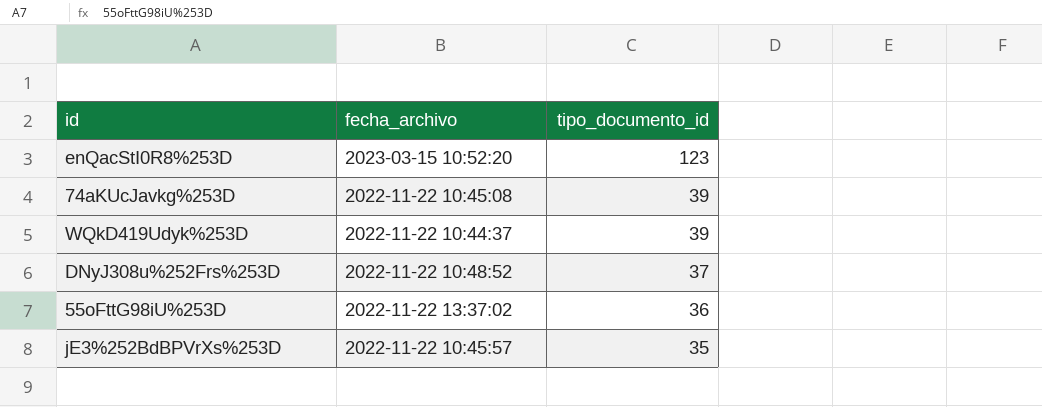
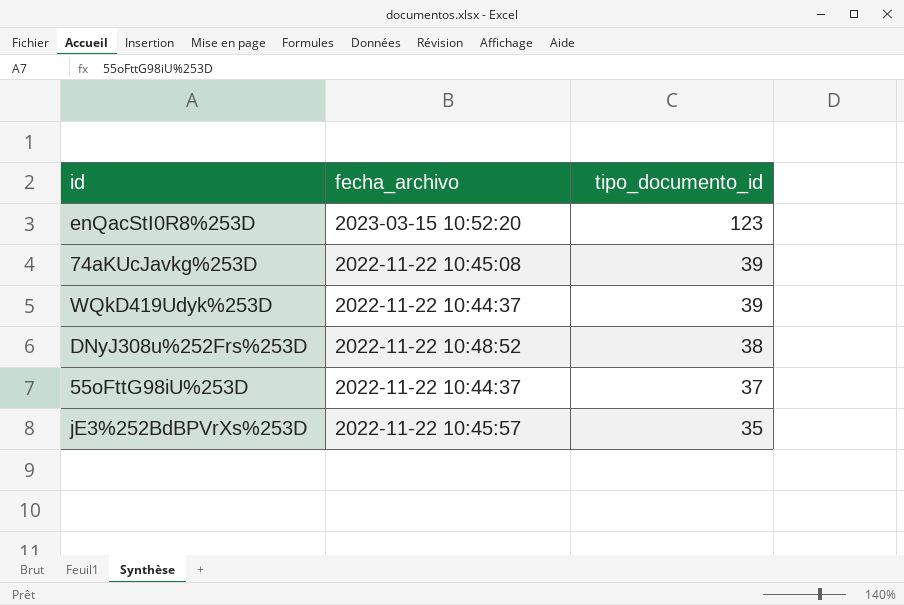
DNyJ308u%252Frs%253D | tipo_documento_id: 37 -> 38
55oFttG98iU%253D | fecha_archivo: 2022-11-22 13:37:02 -> 2022-11-22 10:44:37
55oFttG98iU%253D | tipo_documento_id: 36 -> 37

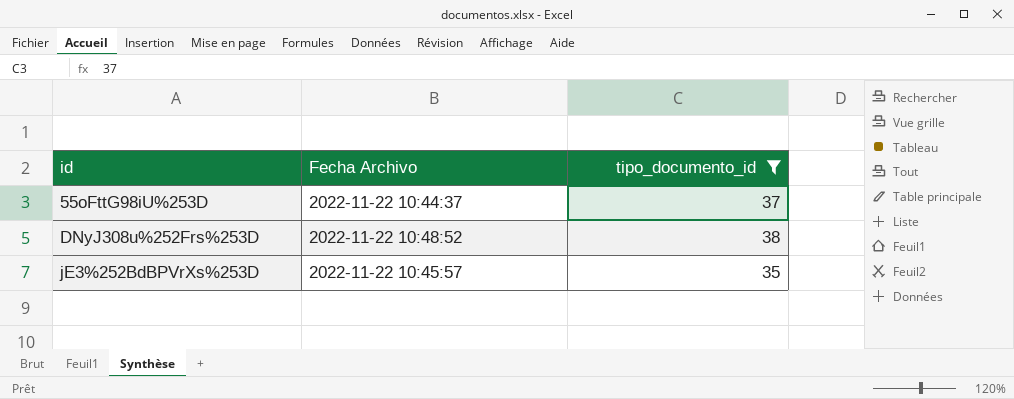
filter: none -> tipo_documento_id <= 38
row order: tipo_documento_id descending -> id ascending
column name: fecha_archivo -> Fecha Archivo

